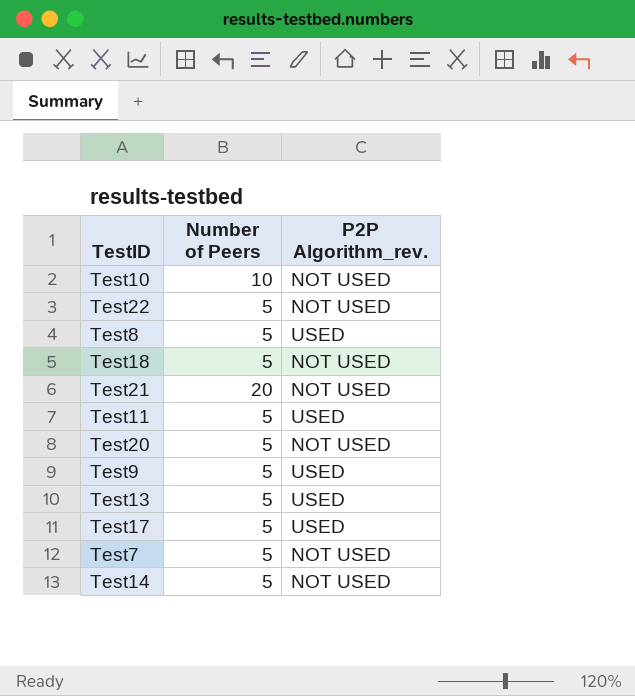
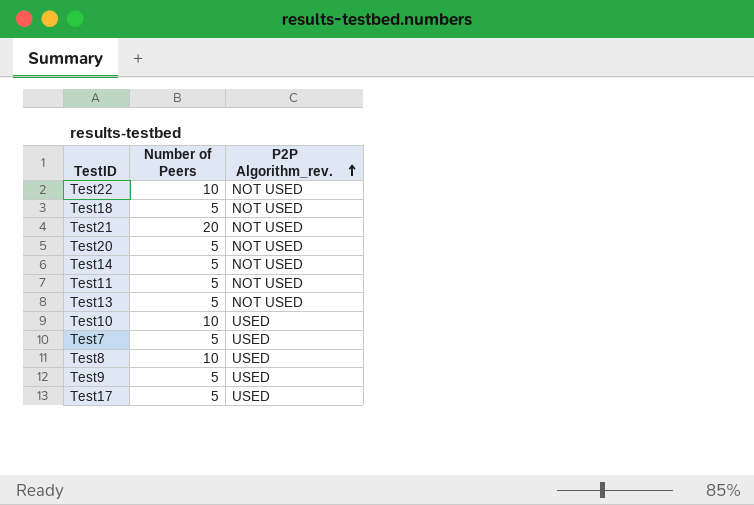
row order: none -> P2P Algorithm_rev. ascending
Test22 | Number of Peers: 5 -> 10
Test11 | P2P Algorithm_rev.: USED -> NOT USED
Test13 | P2P Algorithm_rev.: USED -> NOT USED
Test10 | P2P Algorithm_rev.: NOT USED -> USED
Test7 | P2P Algorithm_rev.: NOT USED -> USED
Test8 | Number of Peers: 5 -> 10

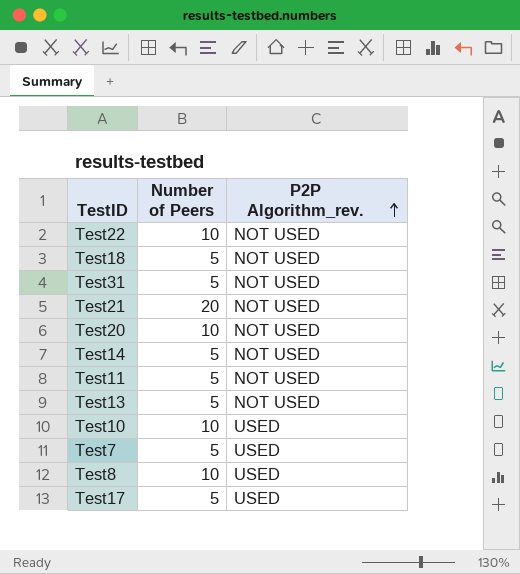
row Test9: 5 | USED -> none
row Test31: none -> 5 | NOT USED
Test20 | Number of Peers: 5 -> 10

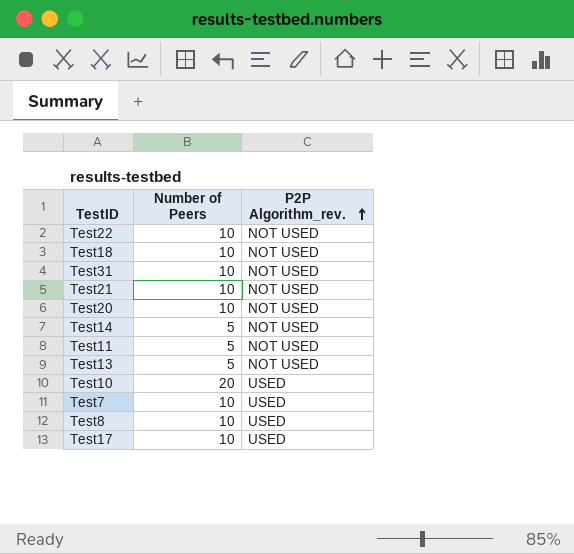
Test18 | Number of Peers: 5 -> 10
Test31 | Number of Peers: 5 -> 10
Test21 | Number of Peers: 20 -> 10
Test10 | Number of Peers: 10 -> 20
Test7 | Number of Peers: 5 -> 10
Test17 | Number of Peers: 5 -> 10

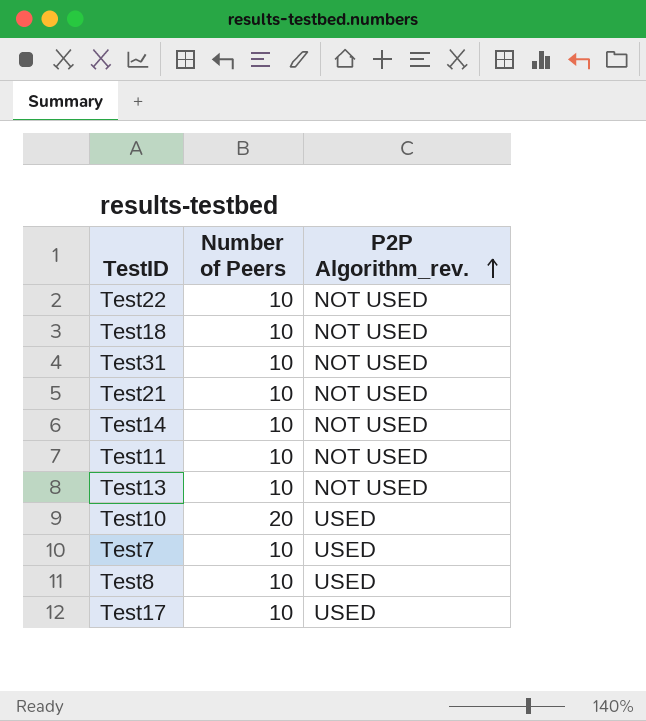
row Test20: 10 | NOT USED -> none
Test14 | Number of Peers: 5 -> 10
Test11 | Number of Peers: 5 -> 10
Test13 | Number of Peers: 5 -> 10

